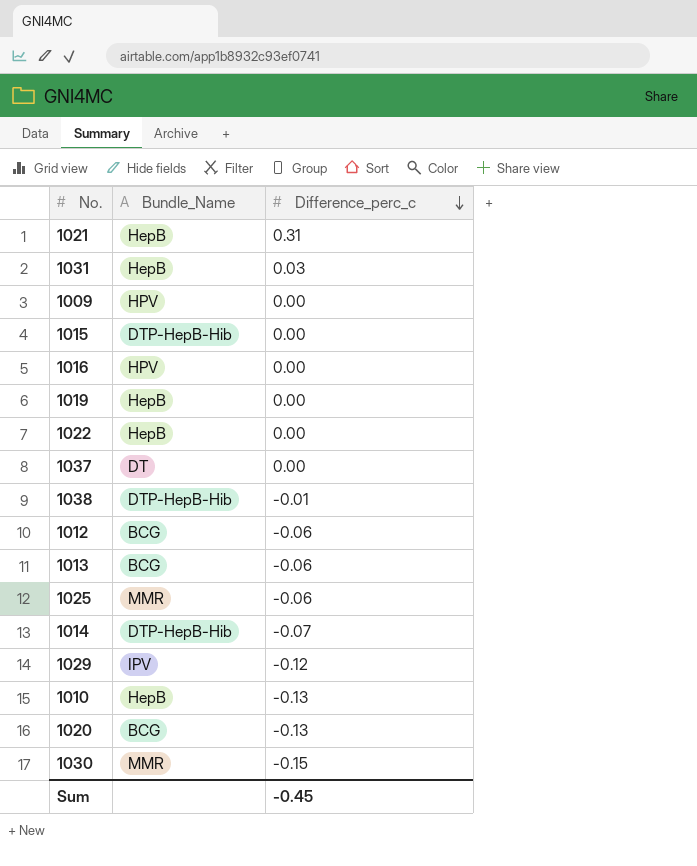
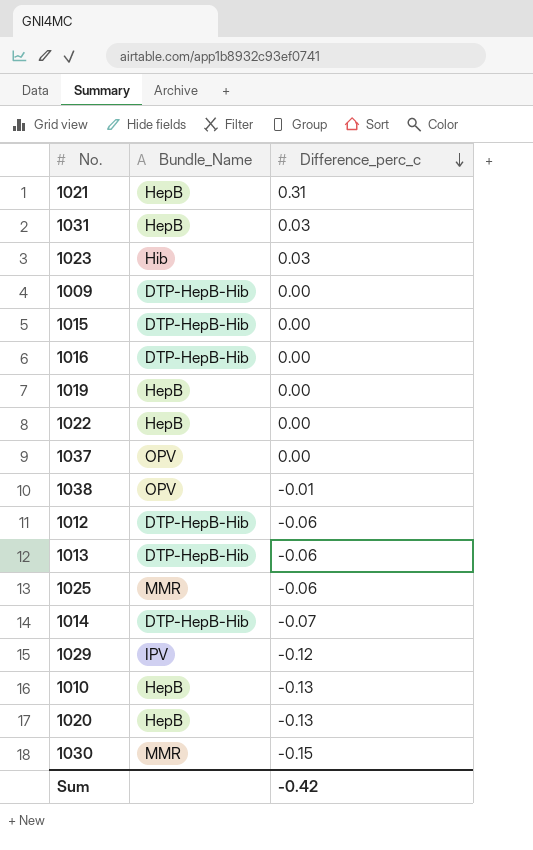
row 1023: none -> Hib | 0.03
1009 | Bundle_Name: HPV -> DTP-HepB-Hib
1016 | Bundle_Name: HPV -> DTP-HepB-Hib
1037 | Bundle_Name: DT -> OPV
1038 | Bundle_Name: DTP-HepB-Hib -> OPV
1012 | Bundle_Name: BCG -> DTP-HepB-Hib
1013 | Bundle_Name: BCG -> DTP-HepB-Hib
1020 | Bundle_Name: BCG -> HepB
Sum | Difference_perc_c: -0.45 -> -0.42

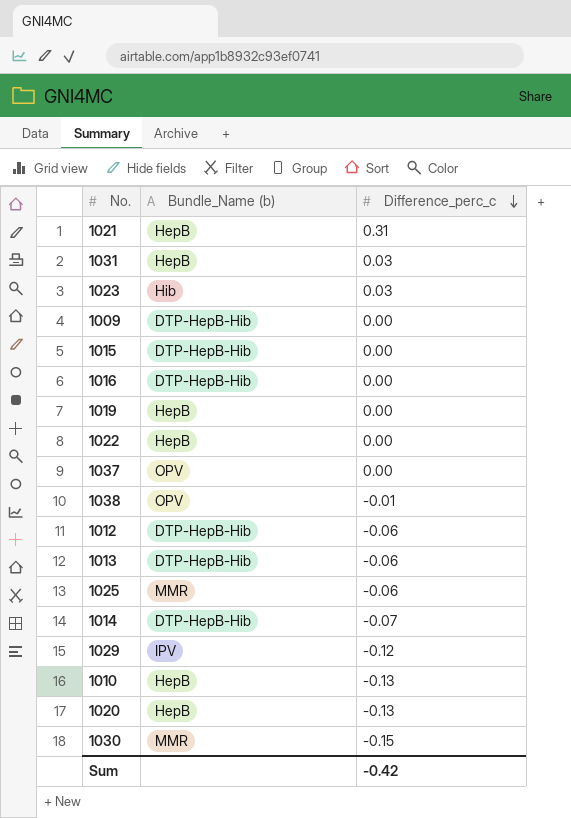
column name: Bundle_Name -> Bundle_Name (b)

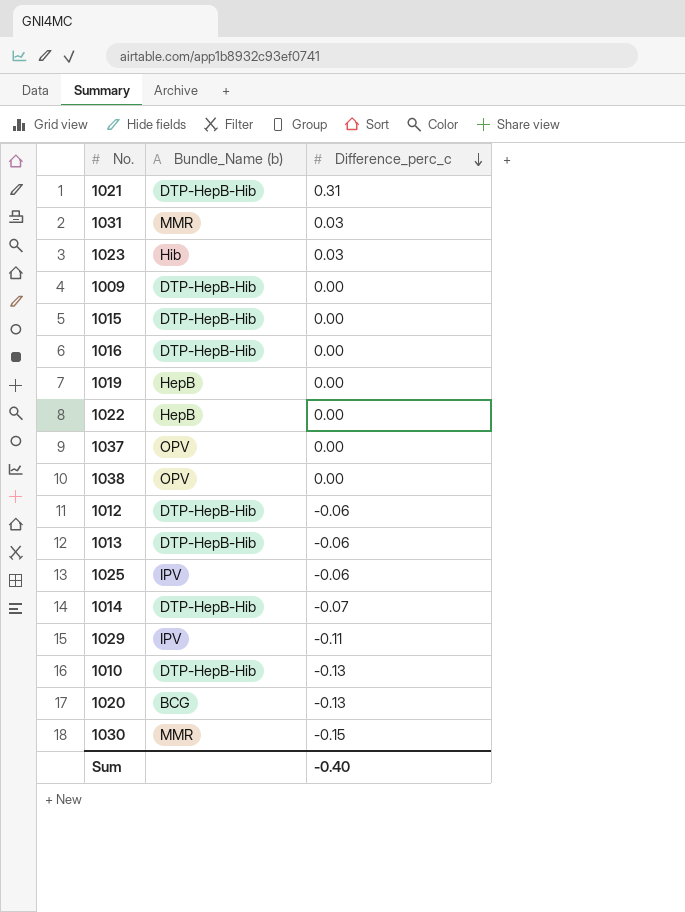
1021 | Bundle_Name (b): HepB -> DTP-HepB-Hib
1031 | Bundle_Name (b): HepB -> MMR
1038 | Difference_perc_c: -0.01 -> 0.00
1025 | Bundle_Name (b): MMR -> IPV
1029 | Difference_perc_c: -0.12 -> -0.11
1010 | Bundle_Name (b): HepB -> DTP-HepB-Hib
1020 | Bundle_Name (b): HepB -> BCG
Sum | Difference_perc_c: -0.42 -> -0.40

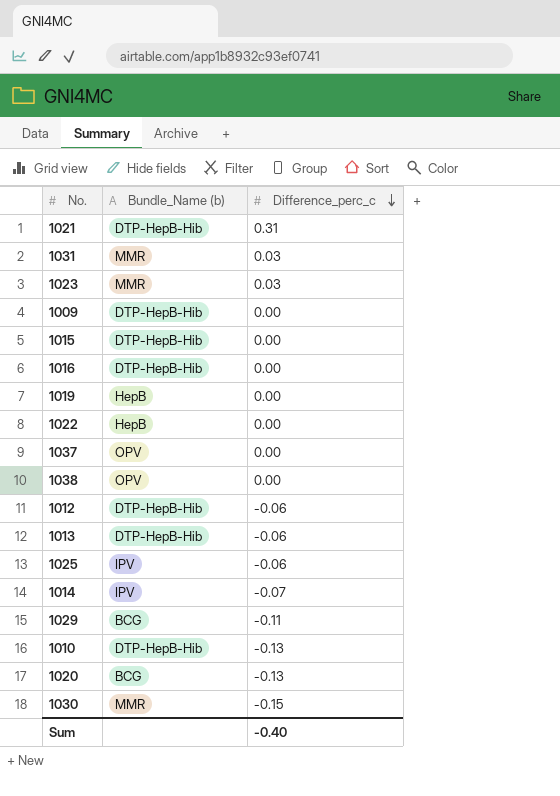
1023 | Bundle_Name (b): Hib -> MMR
1014 | Bundle_Name (b): DTP-HepB-Hib -> IPV
1029 | Bundle_Name (b): IPV -> BCG

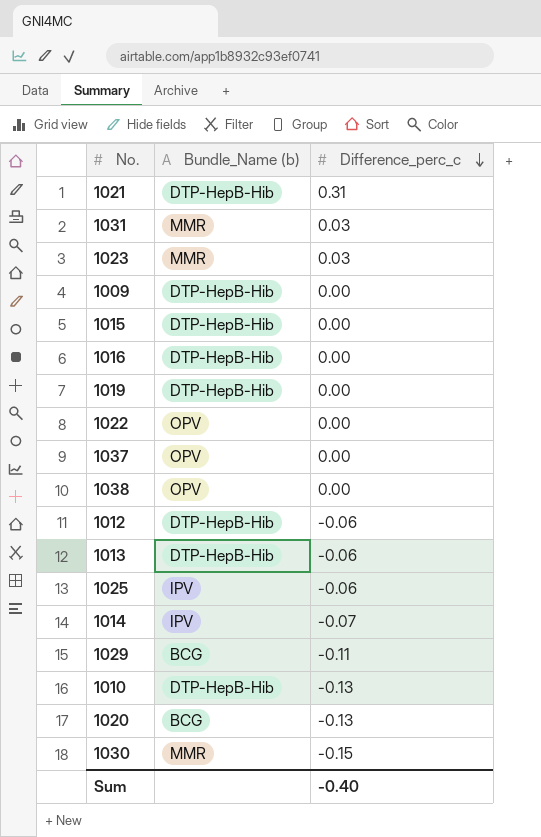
1019 | Bundle_Name (b): HepB -> DTP-HepB-Hib
1022 | Bundle_Name (b): HepB -> OPV

